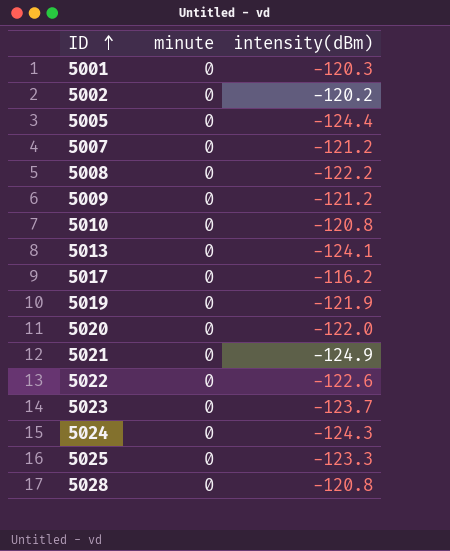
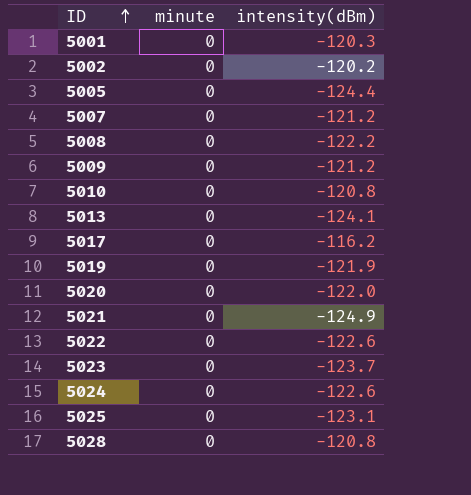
5024 | intensity(dBm): -124.3 -> -122.6
5025 | intensity(dBm): -123.3 -> -123.1

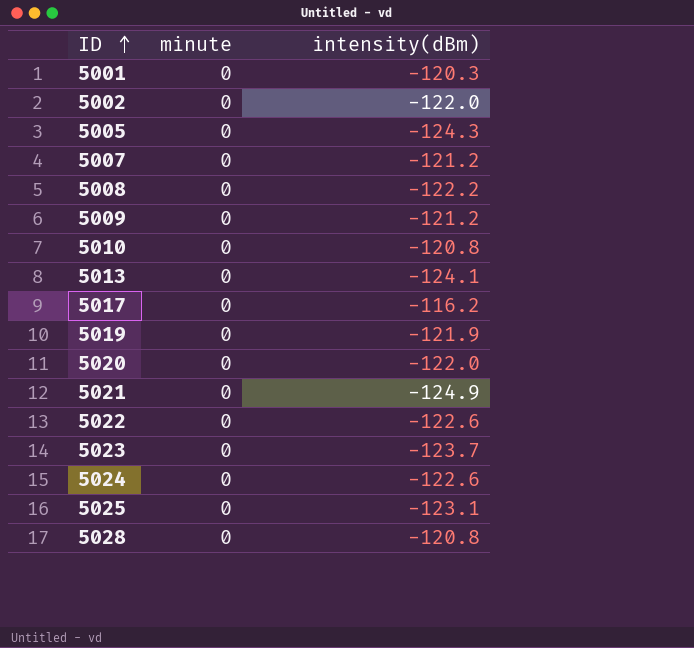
5002 | intensity(dBm): -120.2 -> -122.0
5005 | intensity(dBm): -124.4 -> -124.3

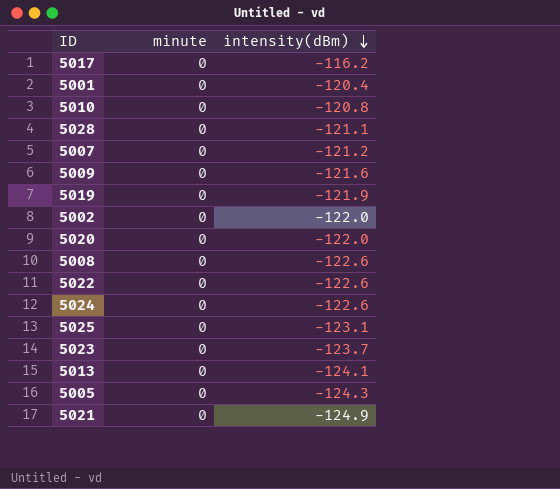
row order: ID ascending -> intensity(dBm) descending
5001 | intensity(dBm): -120.3 -> -120.4
5028 | intensity(dBm): -120.8 -> -121.1
5009 | intensity(dBm): -121.2 -> -121.6
5008 | intensity(dBm): -122.2 -> -122.6

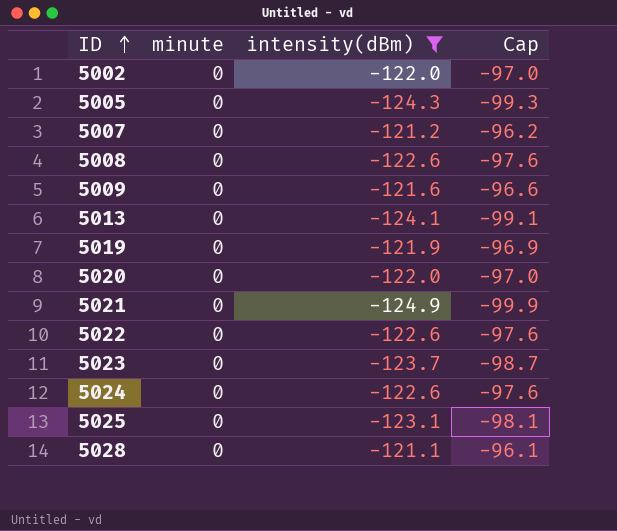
filter: none -> intensity(dBm) <= -121.1
row order: intensity(dBm) descending -> ID ascending
column Cap | formula: none -> [intensity(dBm)] + 25

